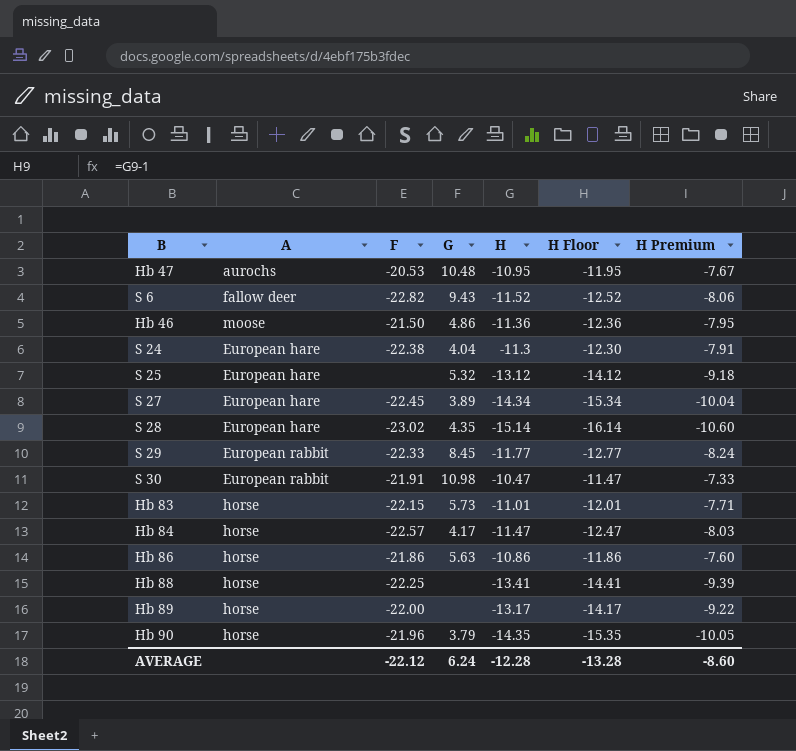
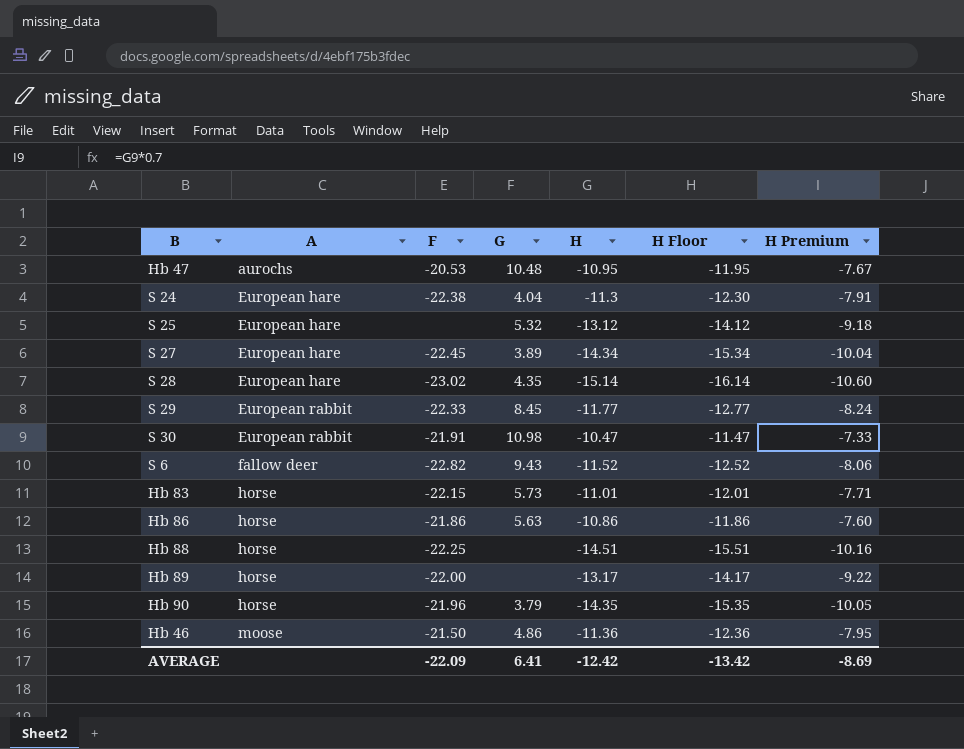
row order: none -> A ascending
row Hb 84: horse | -22.57 | 4.17 | -11.47 | -12.47 | -8.03 -> none
Hb 88 | H: -13.41 -> -14.51
Hb 88 | H Floor: -14.41 -> -15.51
Hb 88 | H Premium: -9.39 -> -10.16
AVERAGE | F: -22.12 -> -22.09
AVERAGE | G: 6.24 -> 6.41
AVERAGE | H: -12.28 -> -12.42
AVERAGE | H Floor: -13.28 -> -13.42
AVERAGE | H Premium: -8.60 -> -8.69

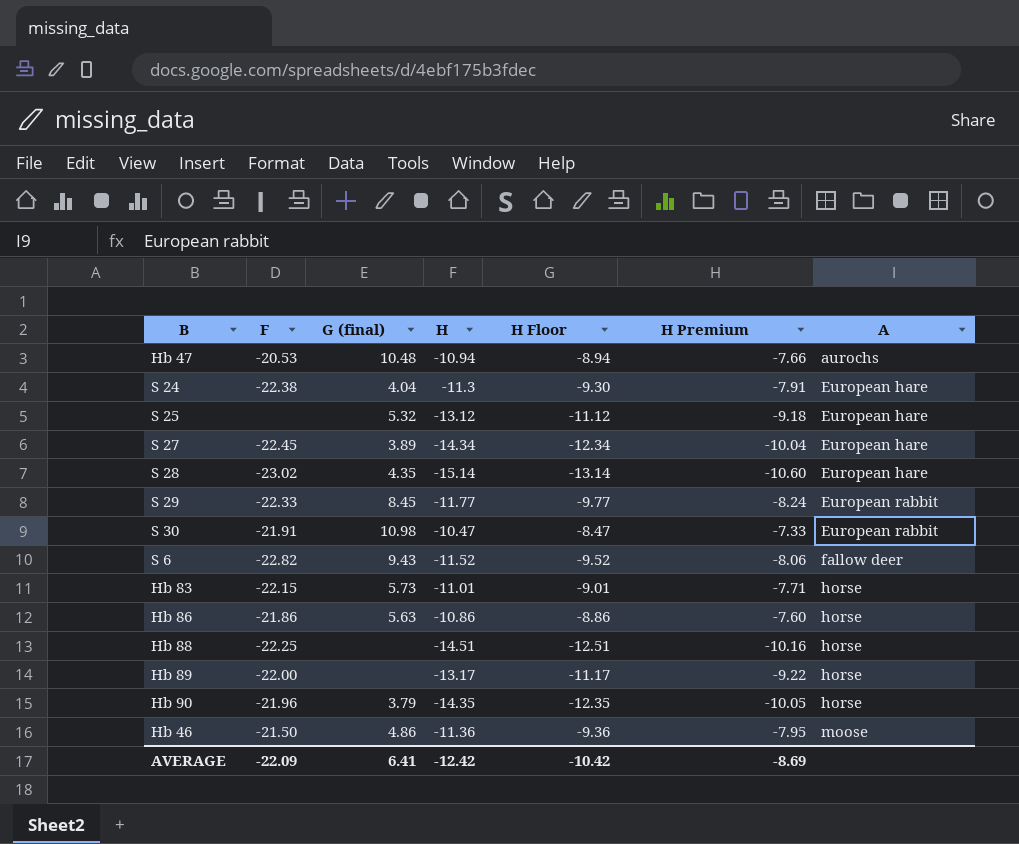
column name: G -> G (final)
column H Floor | formula: [H] - 1 -> [H] + 2
column A | position: 2 -> 7
Hb 47 | H: -10.95 -> -10.94
Hb 47 | H Premium: -7.67 -> -7.66
AVERAGE | H Floor: -13.42 -> -10.42

